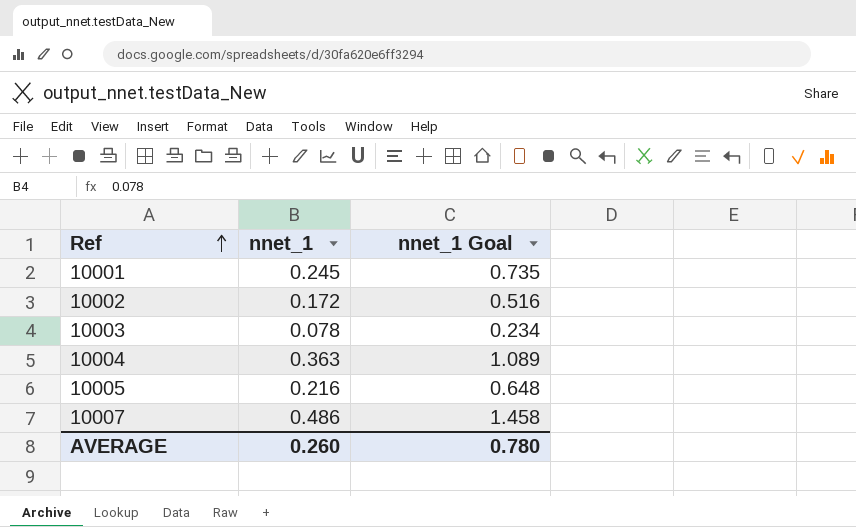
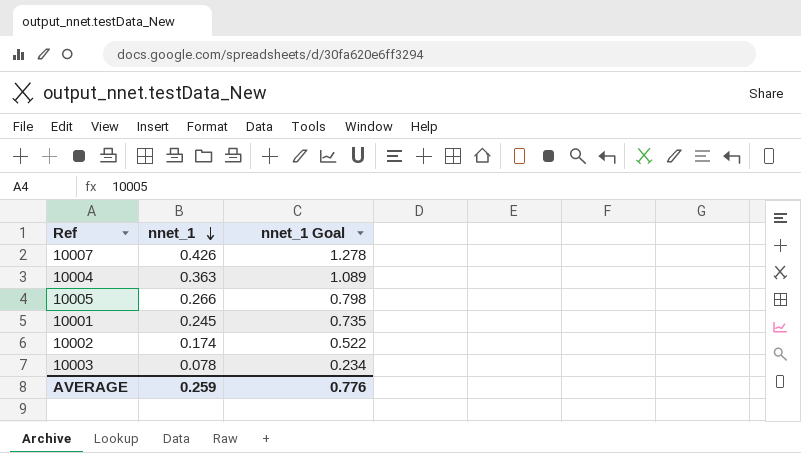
row order: Ref ascending -> nnet_1 descending
10007 | nnet_1: 0.486 -> 0.426
10007 | nnet_1 Goal: 1.458 -> 1.278
10005 | nnet_1: 0.216 -> 0.266
10005 | nnet_1 Goal: 0.648 -> 0.798
10002 | nnet_1: 0.172 -> 0.174
10002 | nnet_1 Goal: 0.516 -> 0.522
AVERAGE | nnet_1: 0.260 -> 0.259
AVERAGE | nnet_1 Goal: 0.780 -> 0.776

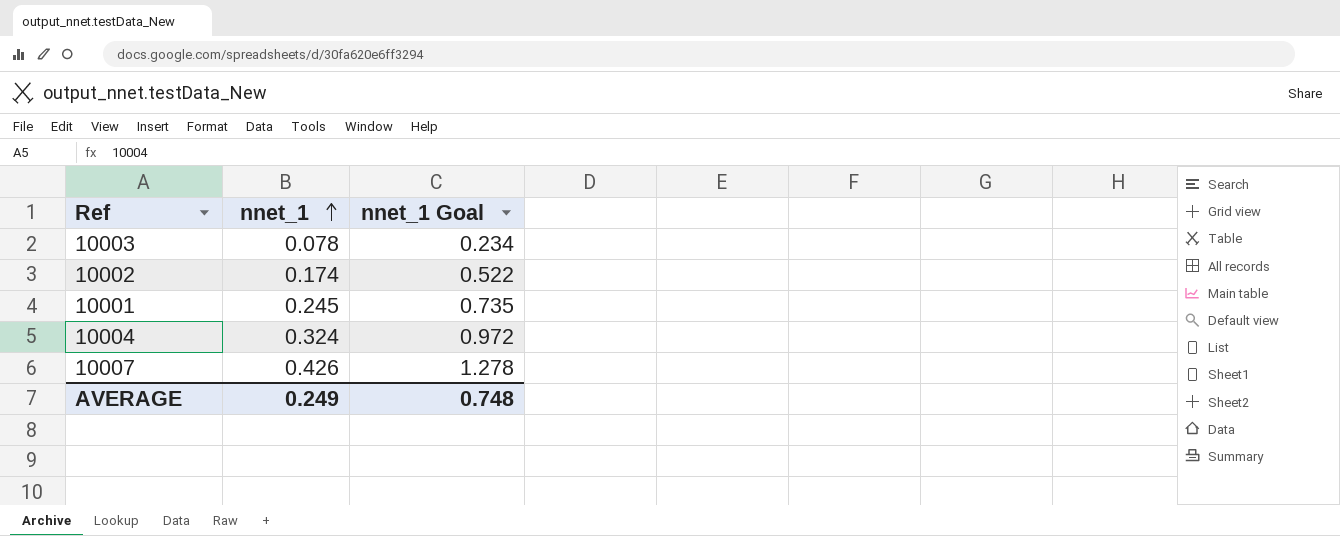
row order: nnet_1 descending -> nnet_1 ascending
row 10005: 0.266 | 0.798 -> none
10004 | nnet_1: 0.363 -> 0.324
10004 | nnet_1 Goal: 1.089 -> 0.972
AVERAGE | nnet_1: 0.259 -> 0.249
AVERAGE | nnet_1 Goal: 0.776 -> 0.748

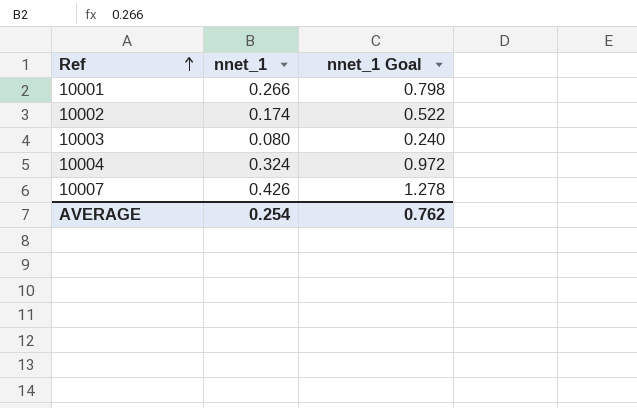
row order: nnet_1 ascending -> Ref ascending
10001 | nnet_1: 0.245 -> 0.266
10001 | nnet_1 Goal: 0.735 -> 0.798
10003 | nnet_1: 0.078 -> 0.080
10003 | nnet_1 Goal: 0.234 -> 0.240
AVERAGE | nnet_1: 0.249 -> 0.254
AVERAGE | nnet_1 Goal: 0.748 -> 0.762

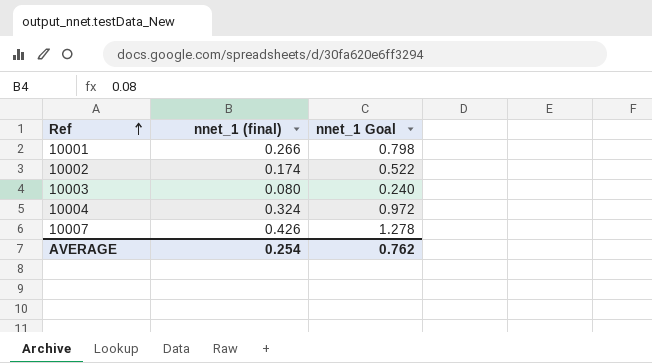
column name: nnet_1 -> nnet_1 (final)

